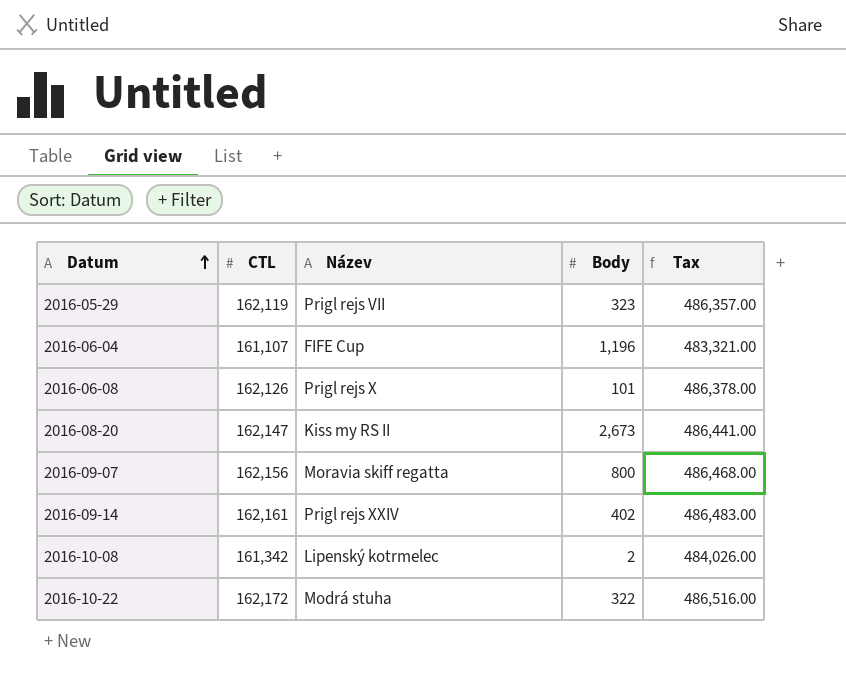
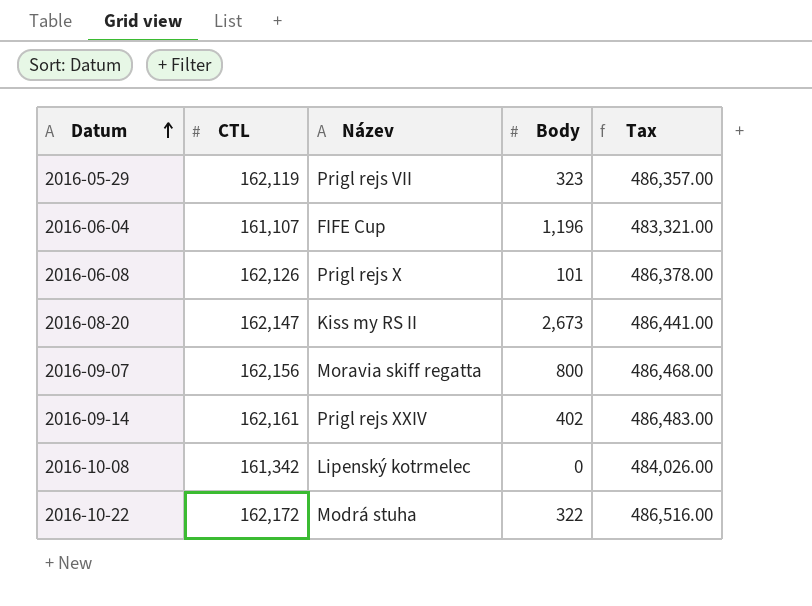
2016-10-08 | Body: 2 -> 0

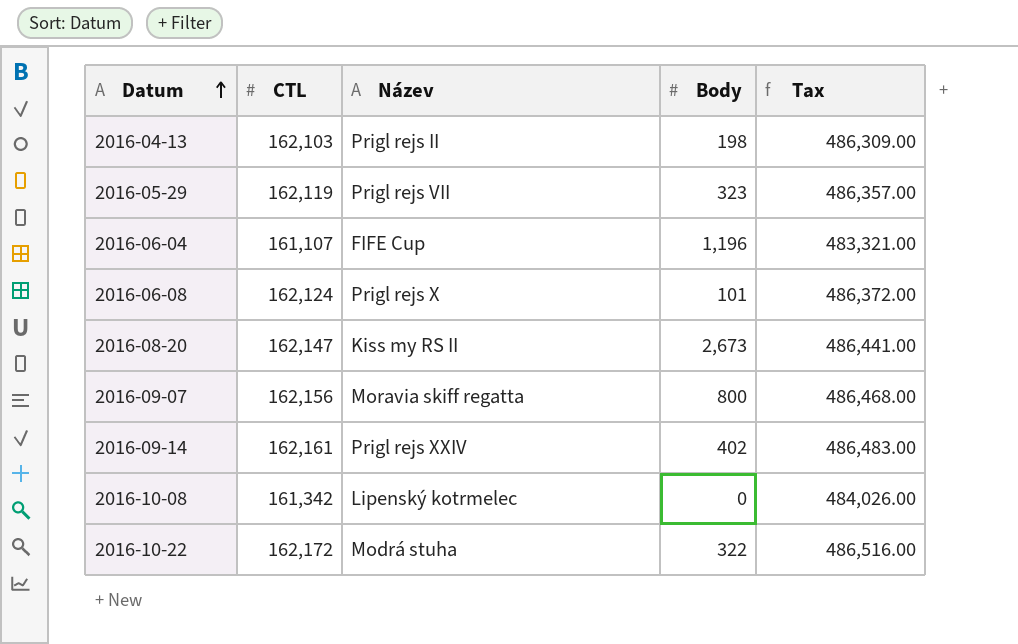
row 2016-04-13: none -> 162,103 | Prigl rejs II | 198 | 486,309.00
2016-06-08 | CTL: 162,126 -> 162,124
2016-06-08 | Tax: 486,378.00 -> 486,372.00

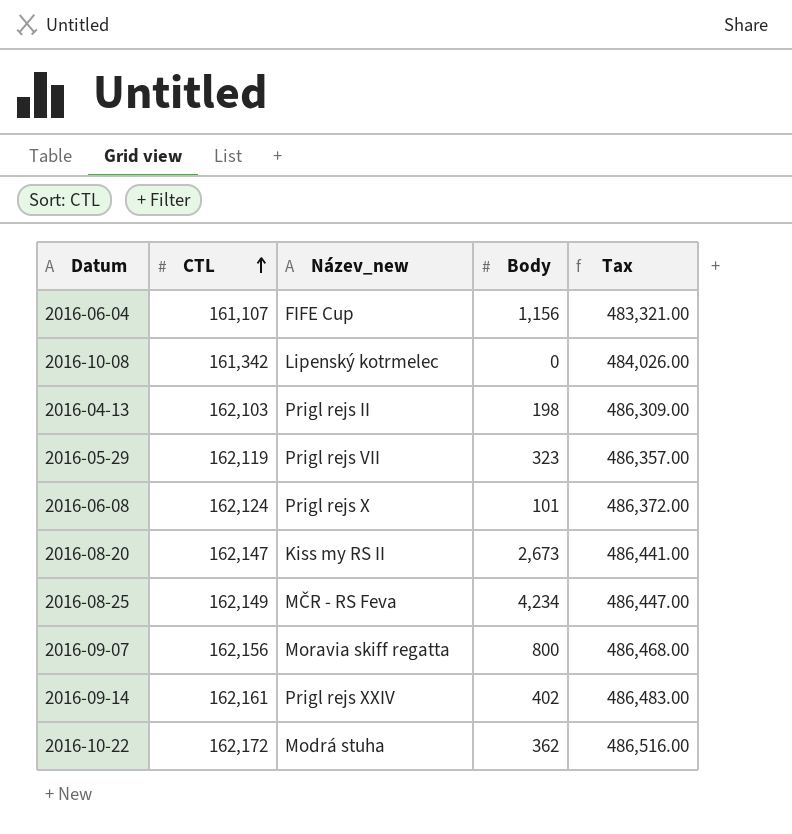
row order: Datum ascending -> CTL ascending
column name: Název -> Název_new
2016-06-04 | Body: 1,196 -> 1,156
row 2016-08-25: none -> 162,149 | MČR - RS Feva | 4,234 | 486,447.00
2016-10-22 | Body: 322 -> 362

